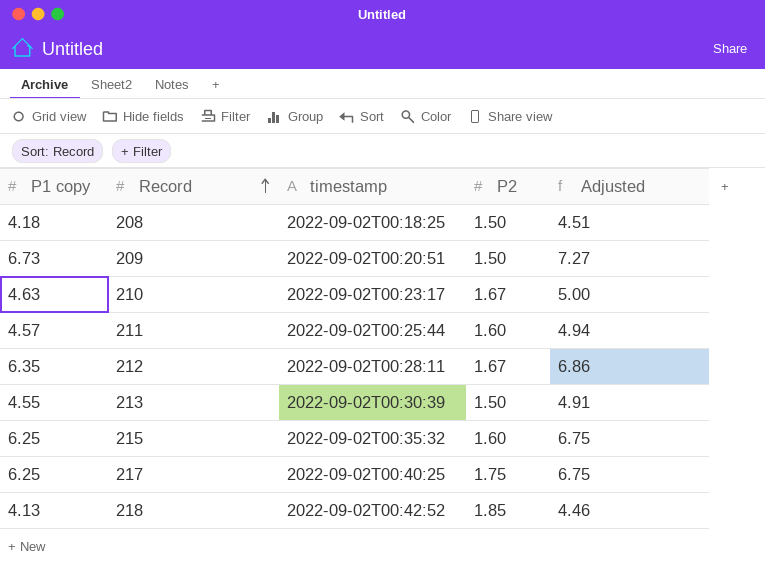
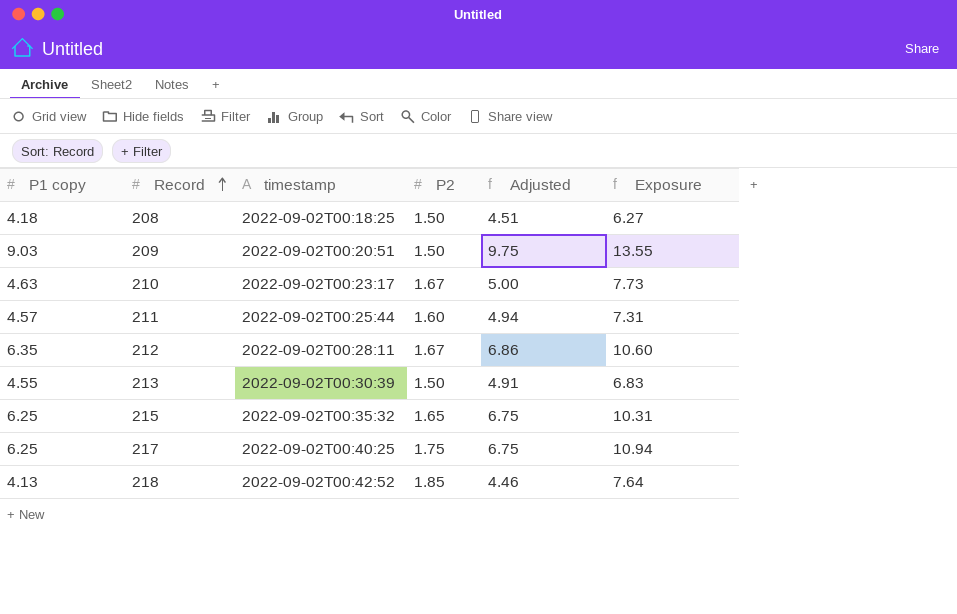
column Exposure | formula: none -> [P1 copy] * [P2]
209 | P1 copy: 6.73 -> 9.03
209 | Adjusted: 7.27 -> 9.75
215 | P2: 1.60 -> 1.65

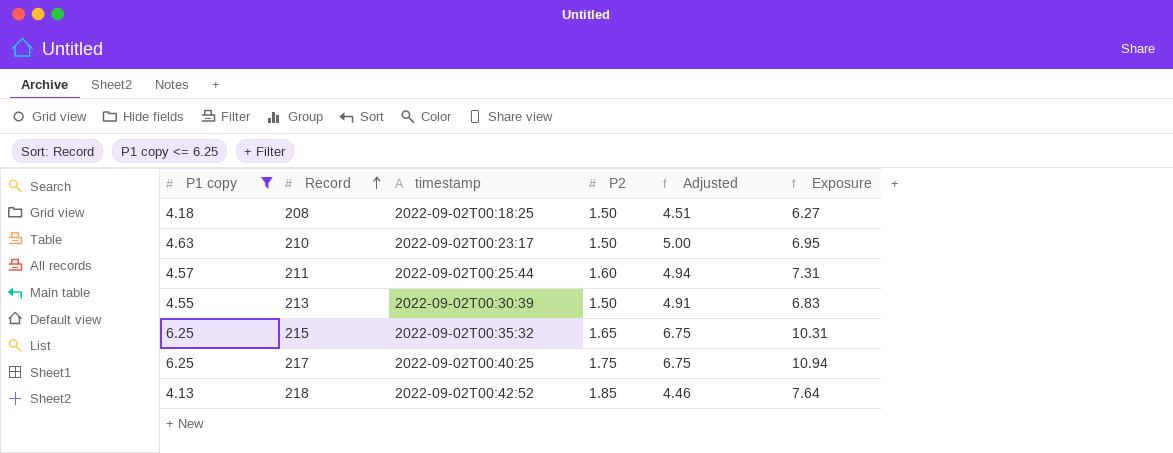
filter: none -> P1 copy <= 6.25
210 | P2: 1.67 -> 1.50
210 | Exposure: 7.73 -> 6.95

